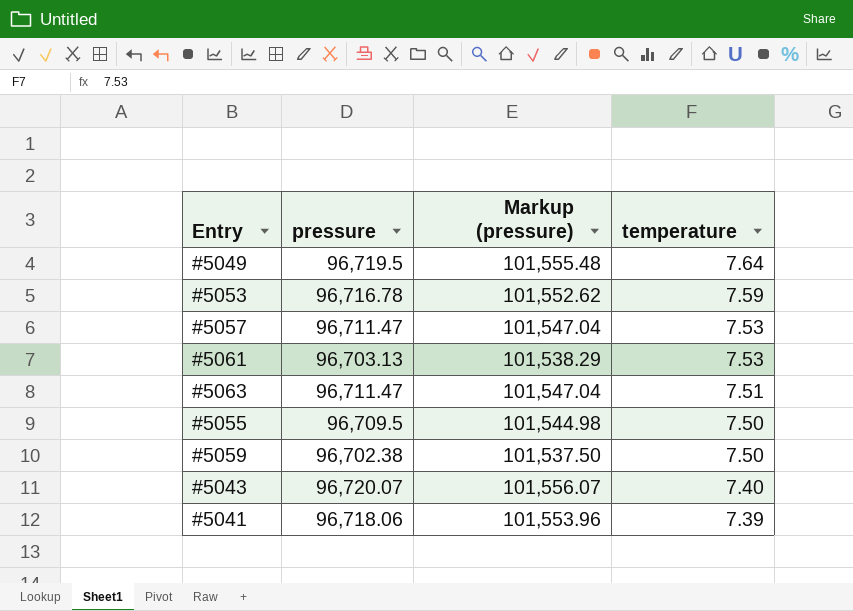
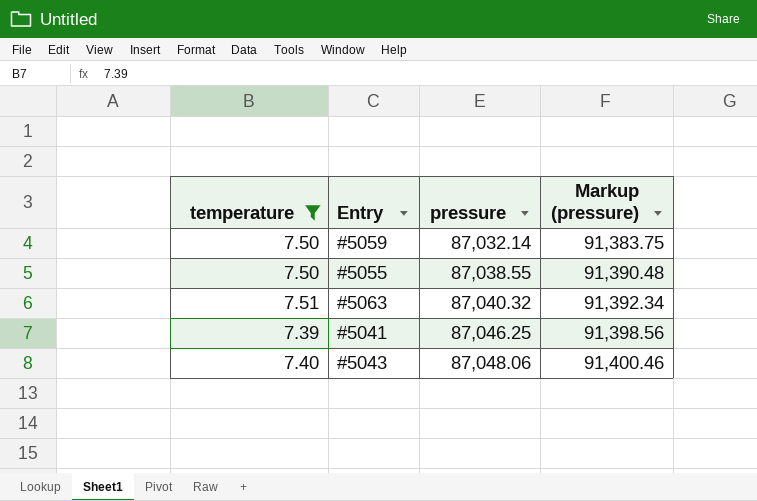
filter: none -> temperature <= 7.51
row order: temperature descending -> pressure ascending
column temperature | position: 4 -> 1
#5059 | pressure: 96,702.38 -> 87,032.14
#5059 | Markup (pressure): 101,537.50 -> 91,383.75
#5055 | pressure: 96,709.5 -> 87,038.55
#5055 | Markup (pressure): 101,544.98 -> 91,390.48
#5063 | pressure: 96,711.47 -> 87,040.32
#5063 | Markup (pressure): 101,547.04 -> 91,392.34
#5041 | pressure: 96,718.06 -> 87,046.25
#5041 | Markup (pressure): 101,553.96 -> 91,398.56
#5043 | pressure: 96,720.07 -> 87,048.06
#5043 | Markup (pressure): 101,556.07 -> 91,400.46

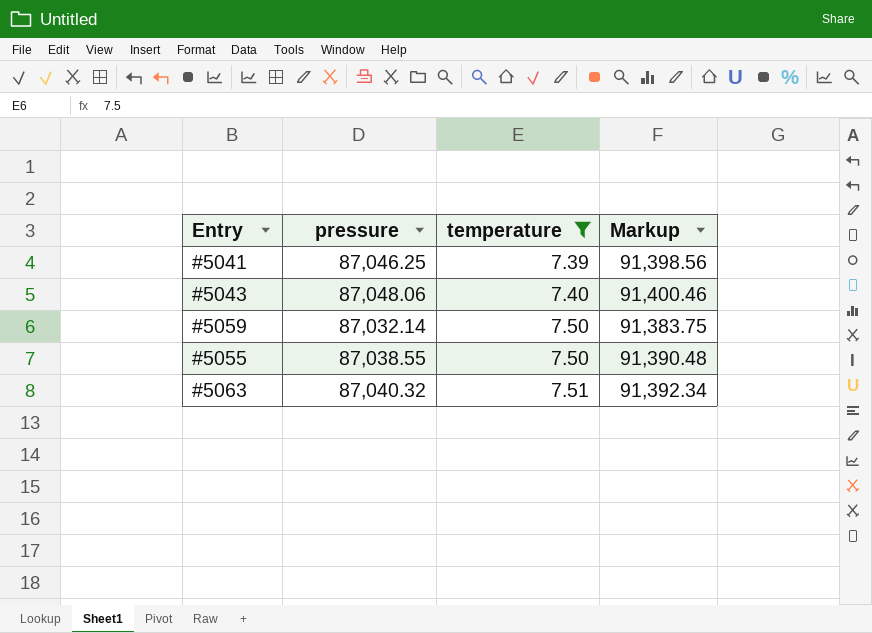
row order: pressure ascending -> temperature ascending
column temperature | position: 1 -> 3
column name: Markup (pressure) -> Markup

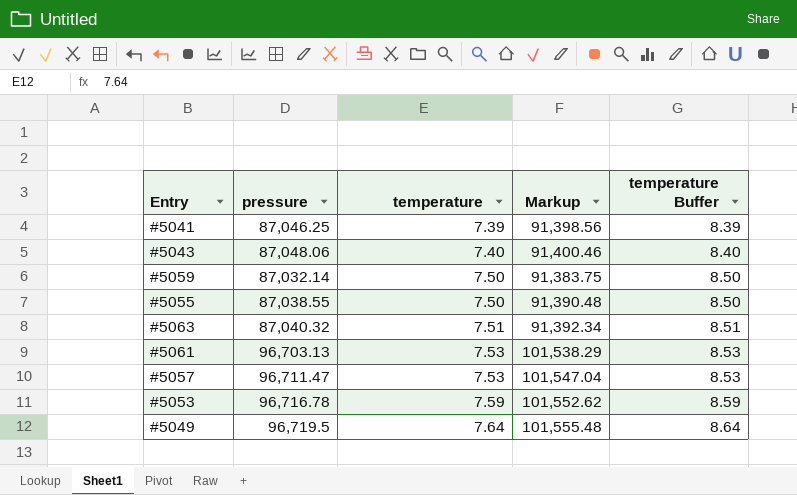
filter: temperature <= 7.51 -> none
column temperature Buffer | formula: none -> [temperature] + 1

